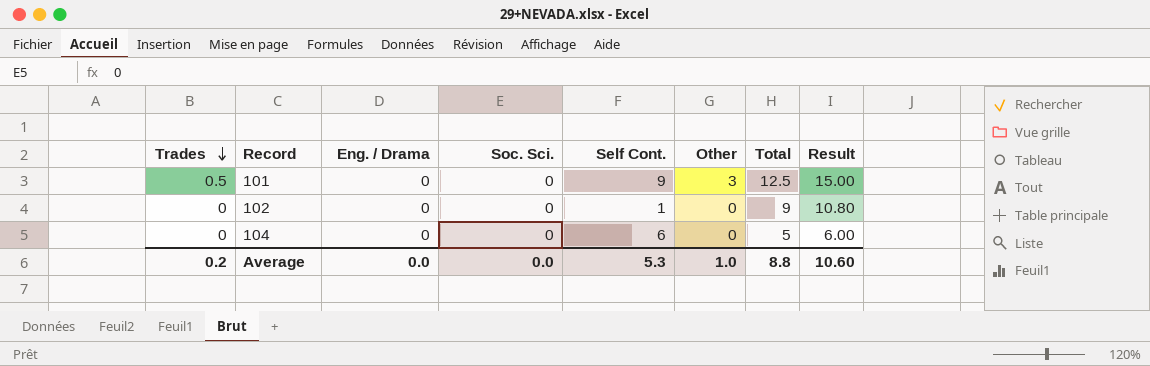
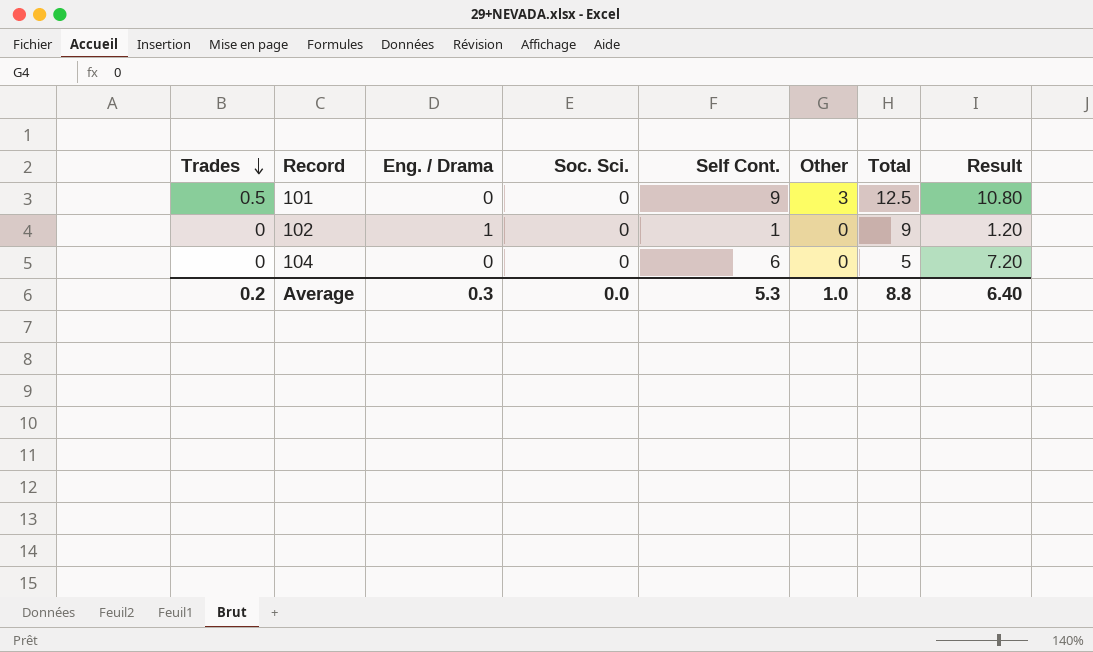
column Result | formula: [Total] * 1.2 -> [Self Cont.] * 1.2
102 | Eng. / Drama: 0 -> 1
Average | Eng. / Drama: 0.0 -> 0.3
Average | Result: 10.60 -> 6.40

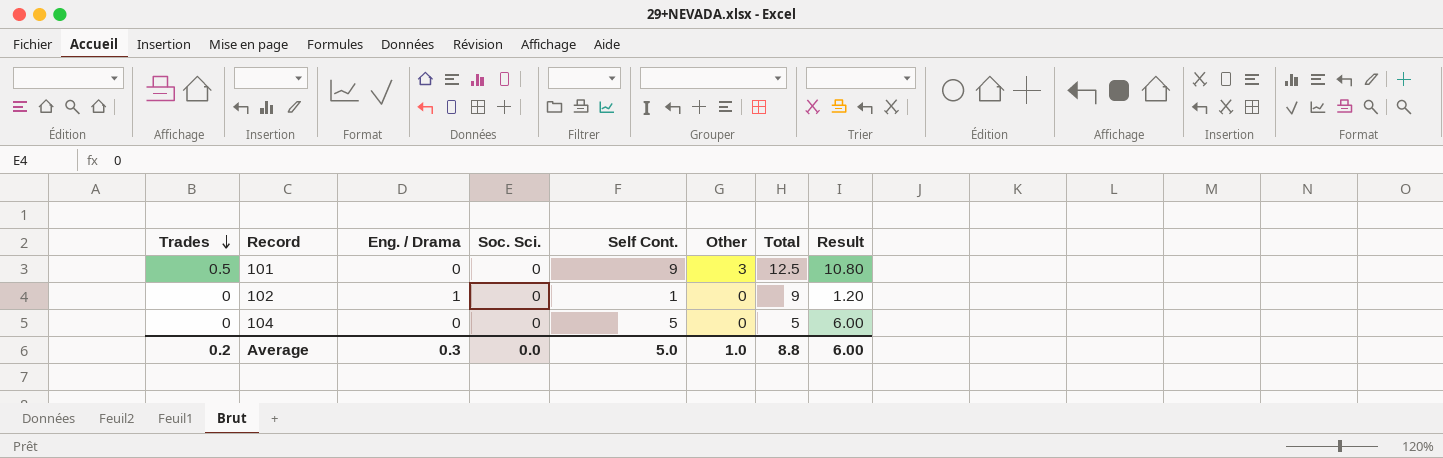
104 | Self Cont.: 6 -> 5
104 | Result: 7.20 -> 6.00
Average | Self Cont.: 5.3 -> 5.0
Average | Result: 6.40 -> 6.00

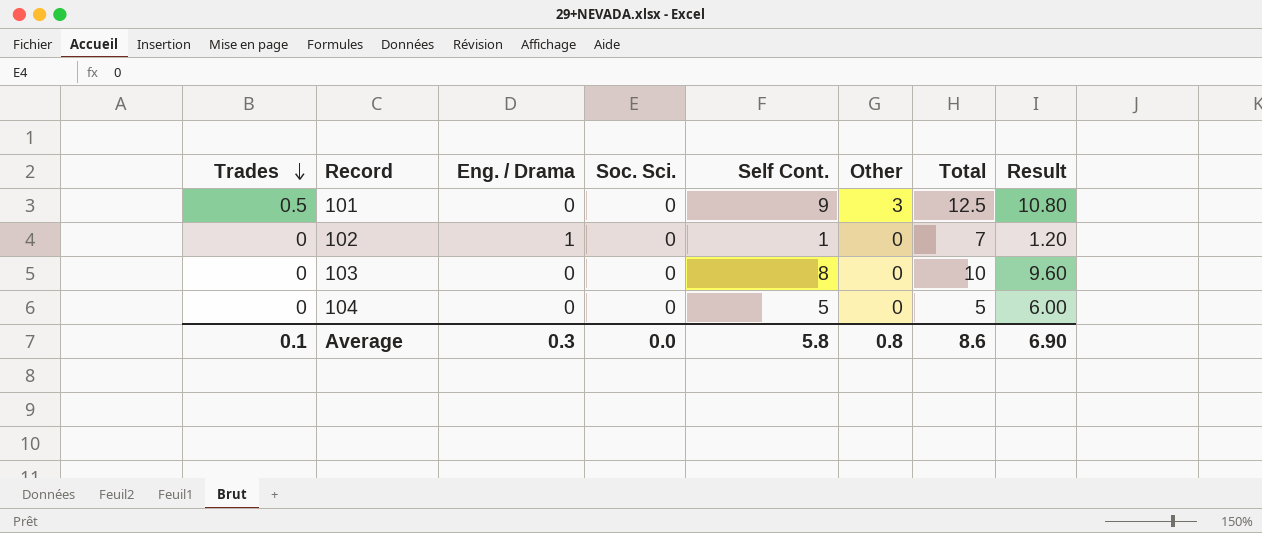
102 | Total: 9 -> 7
row 103: none -> 0 | 0 | 0 | 8 | 0 | 10 | 9.60
Average | Trades: 0.2 -> 0.1
Average | Self Cont.: 5.0 -> 5.8
Average | Other: 1.0 -> 0.8
Average | Total: 8.8 -> 8.6
Average | Result: 6.00 -> 6.90

